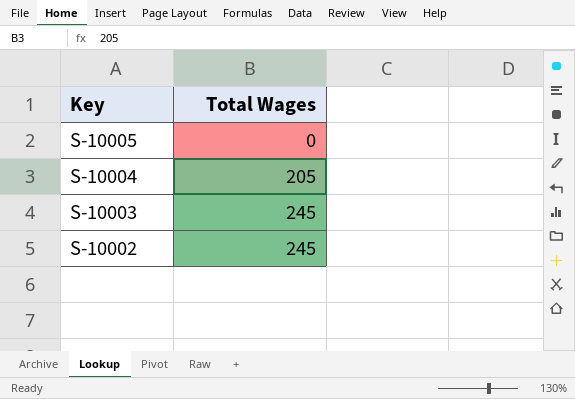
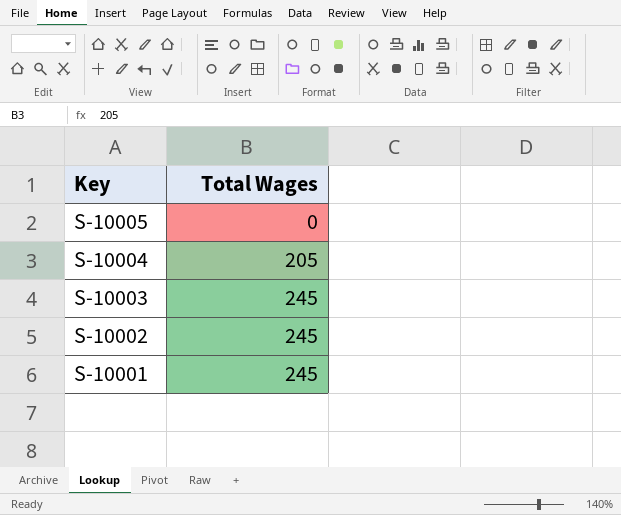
row S-10001: none -> 245

